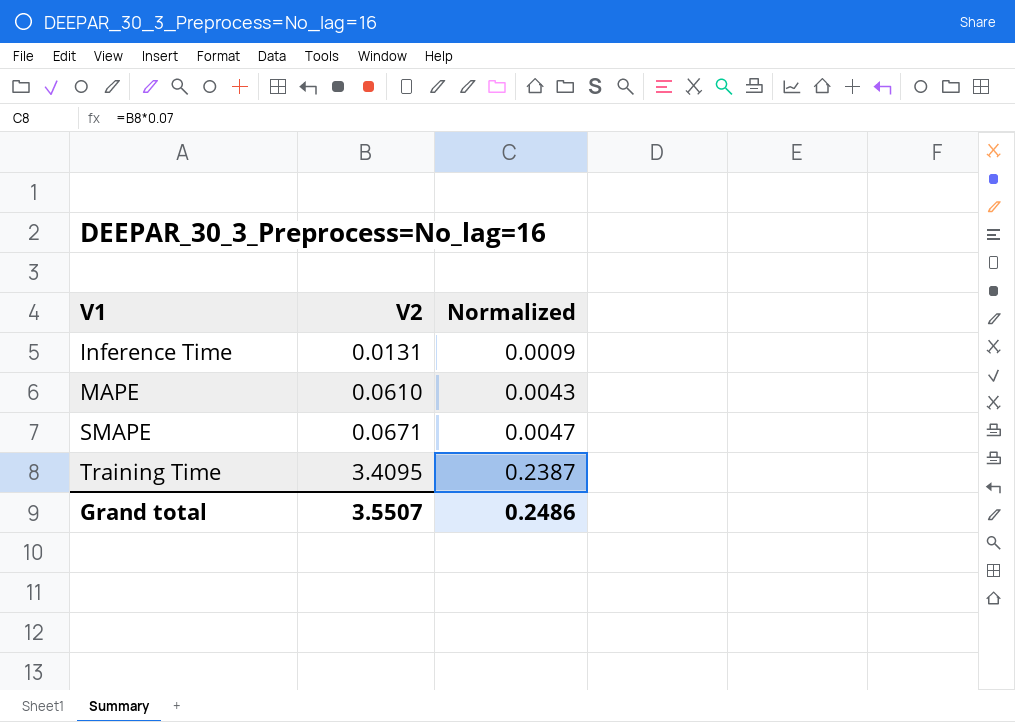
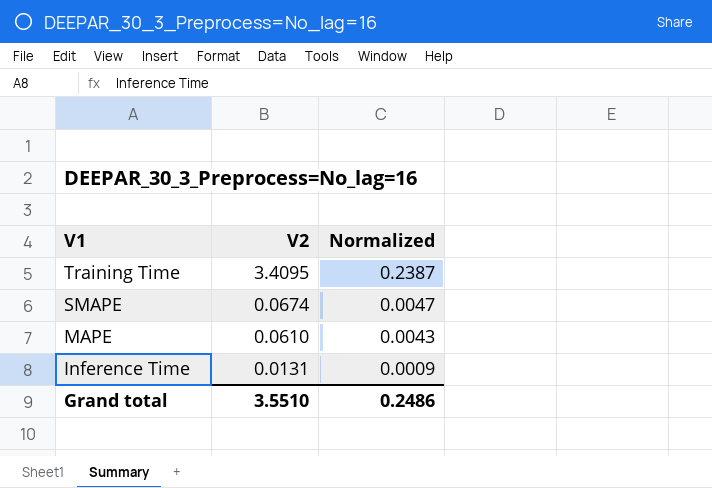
row order: V1 ascending -> V1 descending
SMAPE | V2: 0.0671 -> 0.0674
Grand total | V2: 3.5507 -> 3.5510

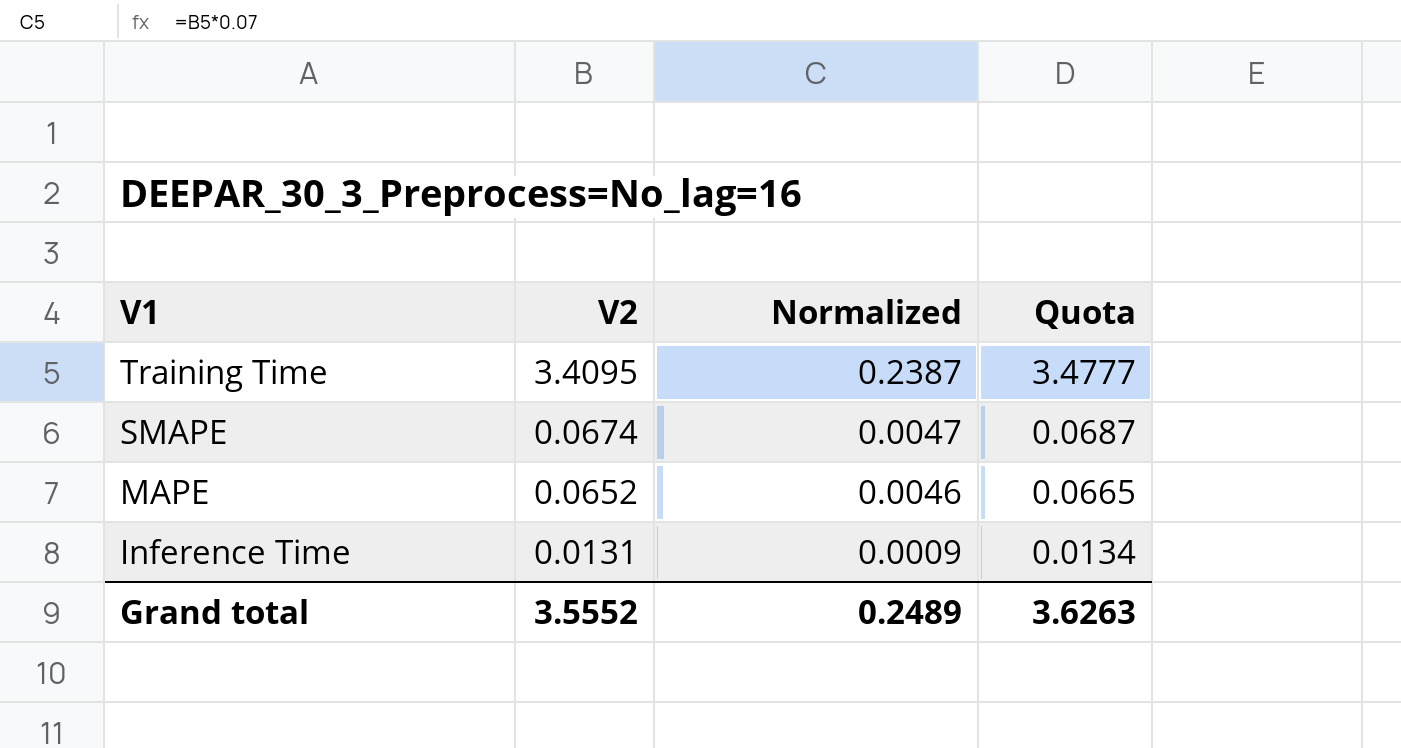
column Quota | formula: none -> [V2] * 1.02
MAPE | V2: 0.0610 -> 0.0652
MAPE | Normalized: 0.0043 -> 0.0046
Grand total | V2: 3.5510 -> 3.5552
Grand total | Normalized: 0.2486 -> 0.2489

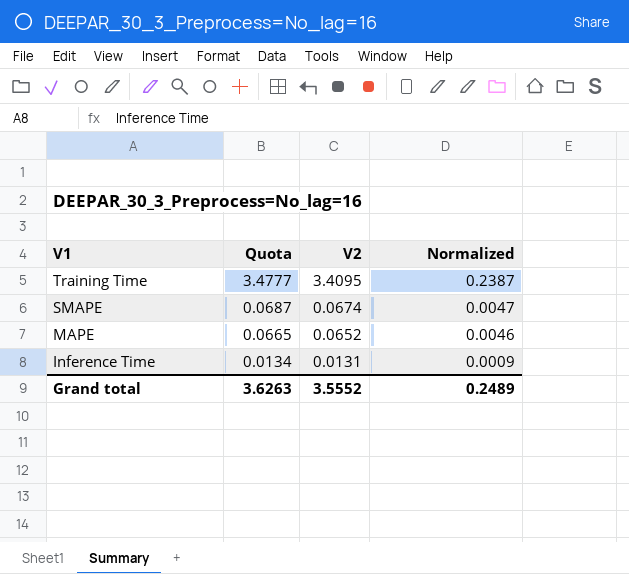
column Quota | position: 4 -> 2

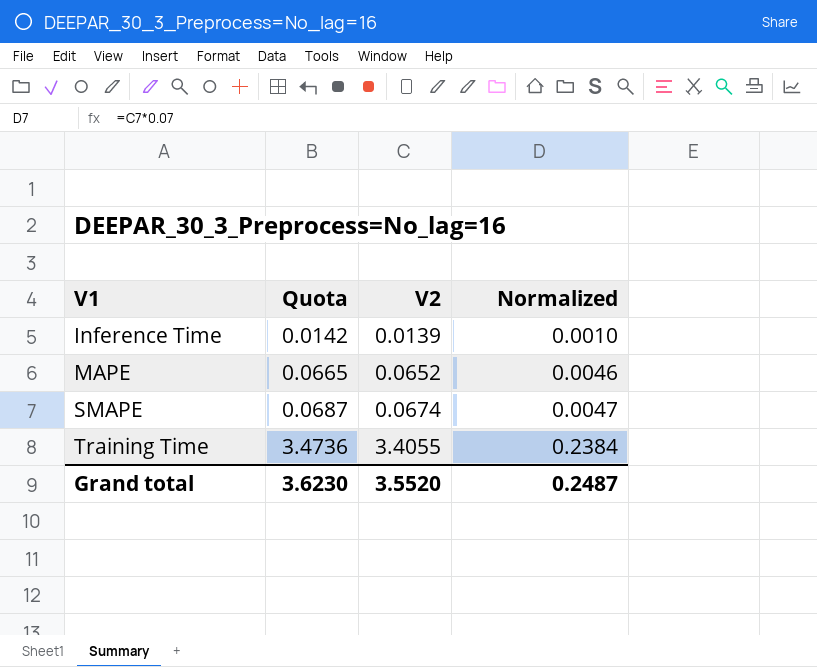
row order: V1 descending -> V1 ascending
Inference Time | Quota: 0.0134 -> 0.0142
Inference Time | V2: 0.0131 -> 0.0139
Inference Time | Normalized: 0.0009 -> 0.0010
Training Time | Quota: 3.4777 -> 3.4736
Training Time | V2: 3.4095 -> 3.4055
Training Time | Normalized: 0.2387 -> 0.2384
Grand total | Quota: 3.6263 -> 3.6230
Grand total | V2: 3.5552 -> 3.5520
Grand total | Normalized: 0.2489 -> 0.2487

